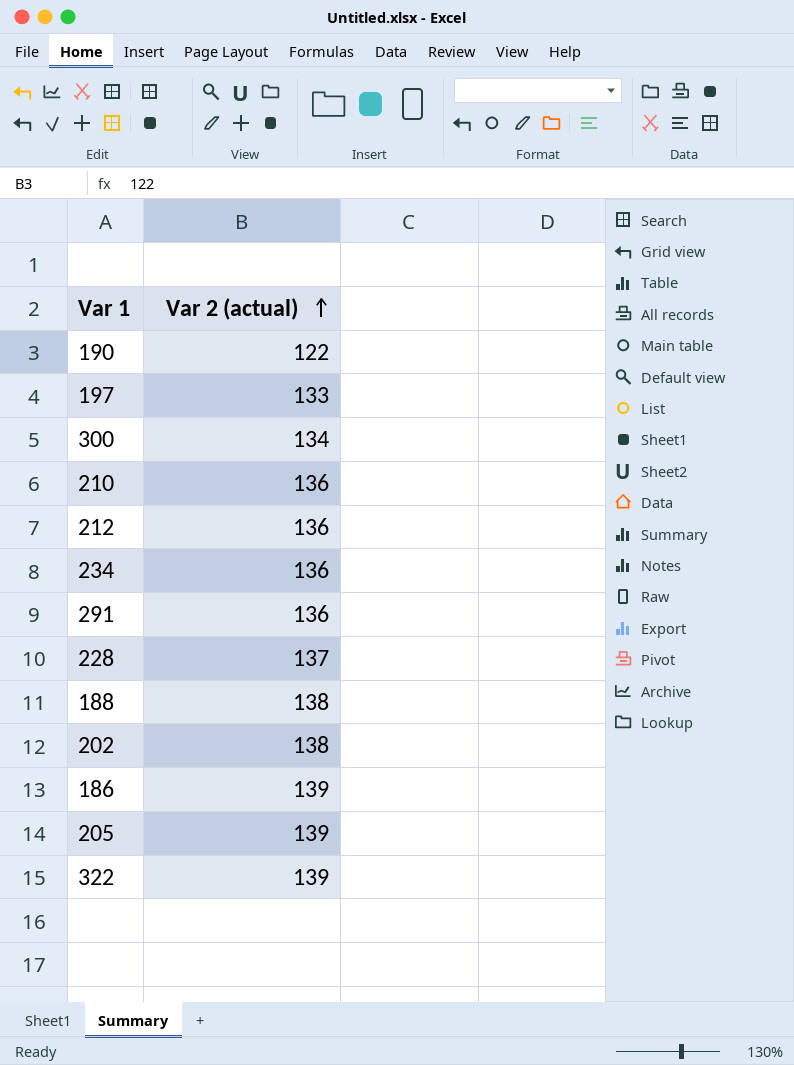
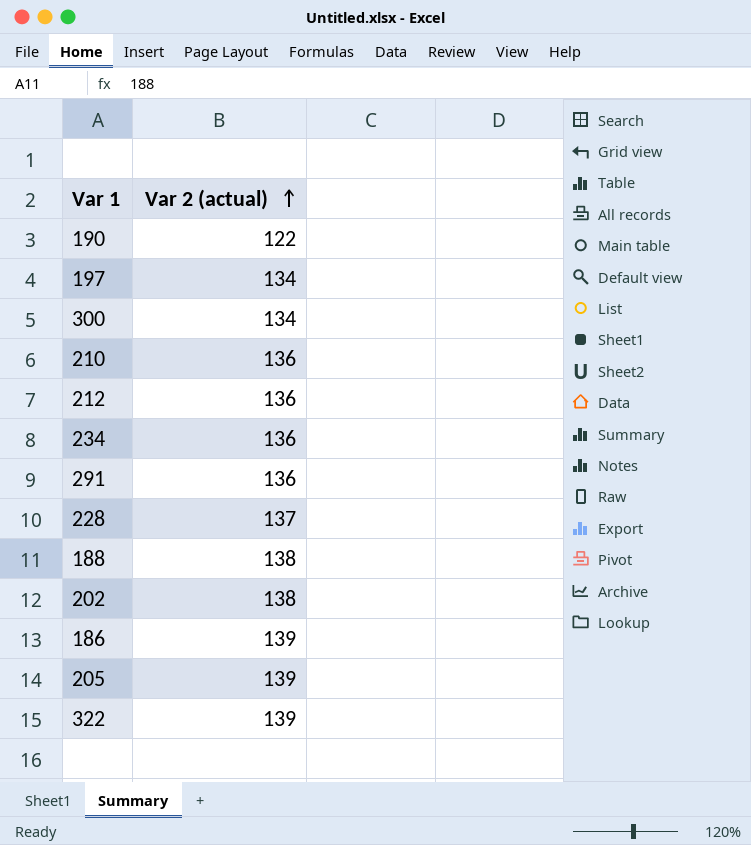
197 | Var 2 (actual): 133 -> 134

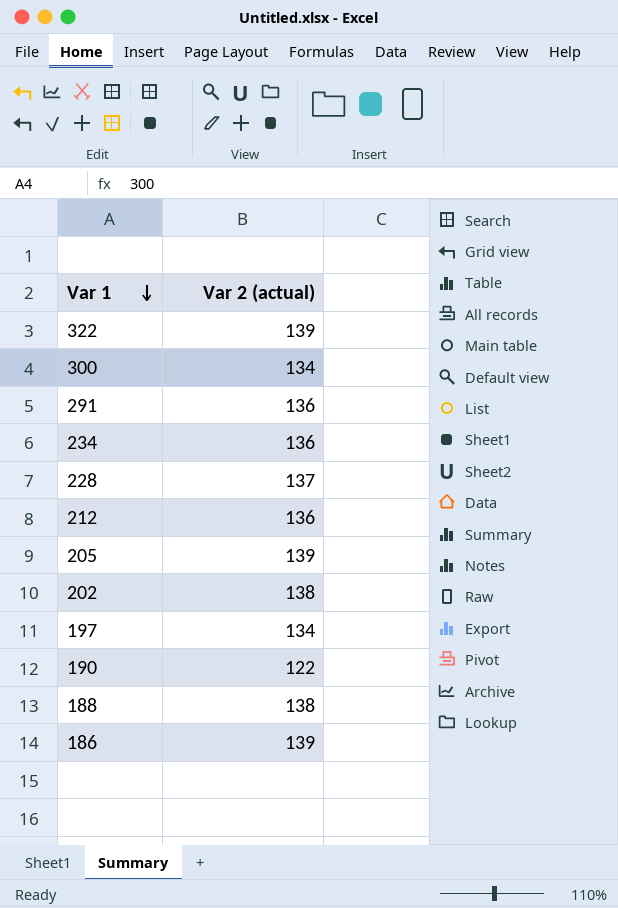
row order: Var 2 (actual) ascending -> Var 1 descending
row 210: 136 -> none

